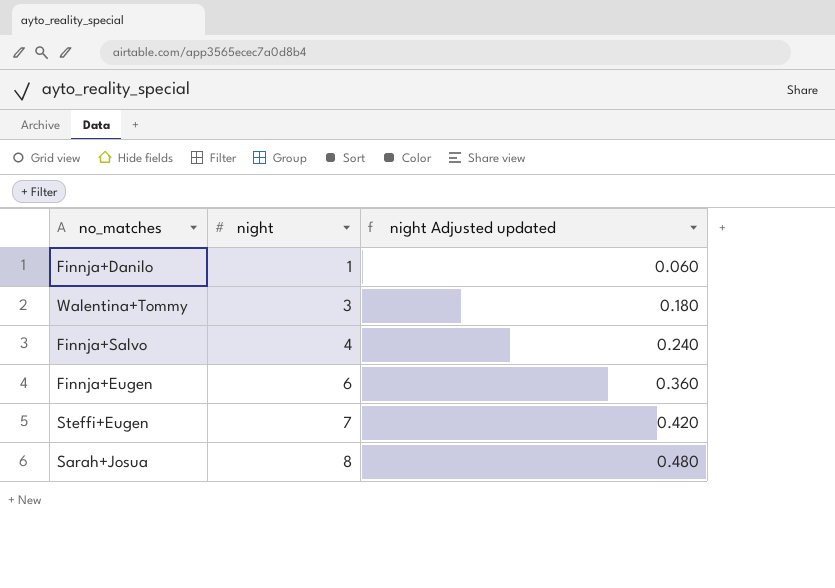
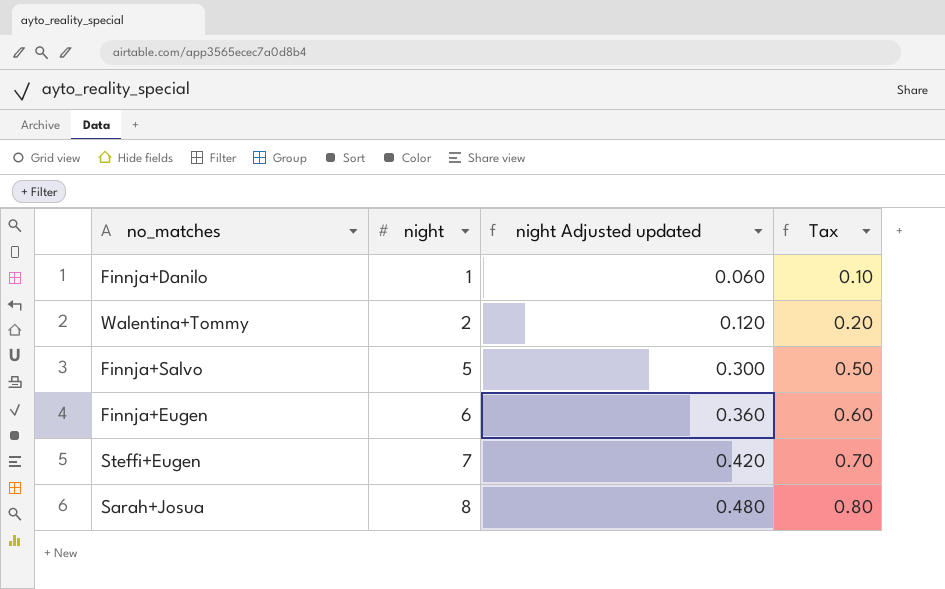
column Tax | formula: none -> [night] * 0.1
Walentina+Tommy | night: 3 -> 2
Walentina+Tommy | night Adjusted updated: 0.180 -> 0.120
Finnja+Salvo | night: 4 -> 5
Finnja+Salvo | night Adjusted updated: 0.240 -> 0.300

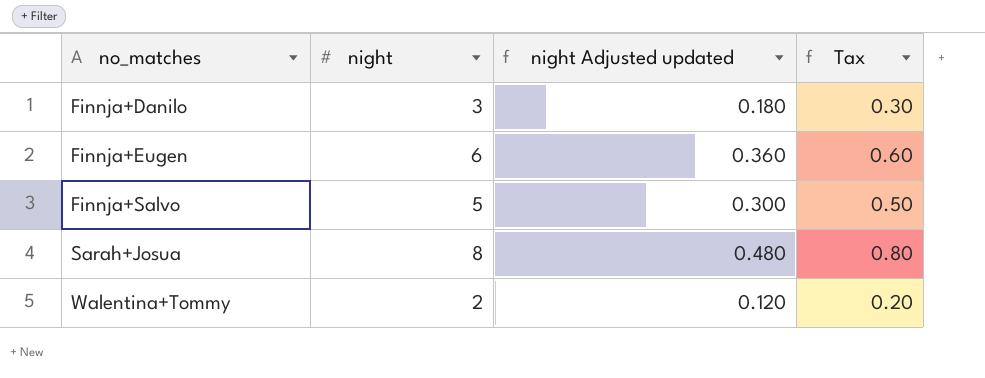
row order: night ascending -> no_matches ascending
row Steffi+Eugen: 7 | 0.420 | 0.70 -> none
Finnja+Danilo | night: 1 -> 3
Finnja+Danilo | night Adjusted updated: 0.060 -> 0.180
Finnja+Danilo | Tax: 0.10 -> 0.30

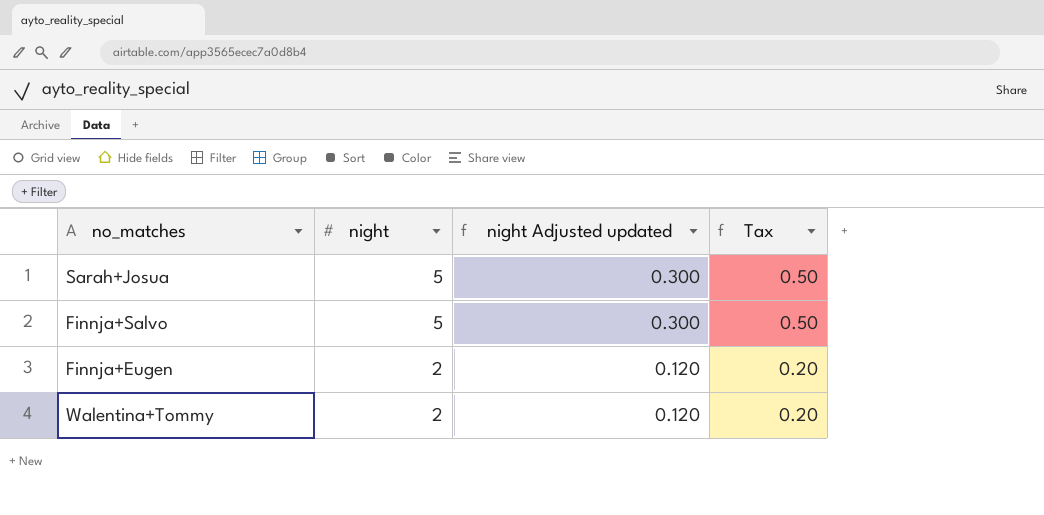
row order: no_matches ascending -> night descending
row Finnja+Danilo: 3 | 0.180 | 0.30 -> none
Sarah+Josua | night: 8 -> 5
Sarah+Josua | night Adjusted updated: 0.480 -> 0.300
Sarah+Josua | Tax: 0.80 -> 0.50
Finnja+Eugen | night: 6 -> 2
Finnja+Eugen | night Adjusted updated: 0.360 -> 0.120
Finnja+Eugen | Tax: 0.60 -> 0.20

